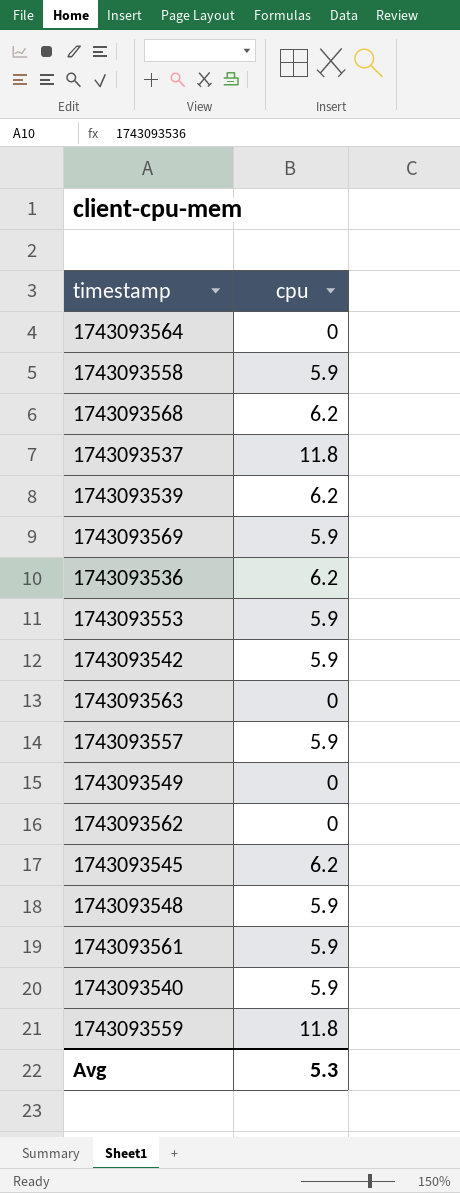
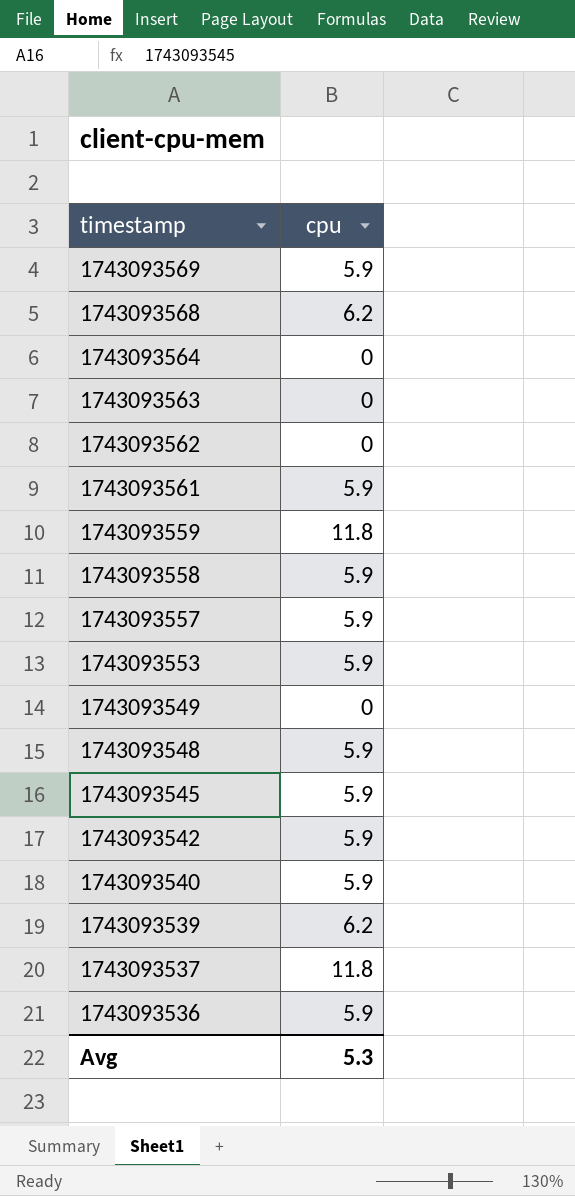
row order: none -> timestamp descending
1743093545 | cpu: 6.2 -> 5.9
1743093536 | cpu: 6.2 -> 5.9

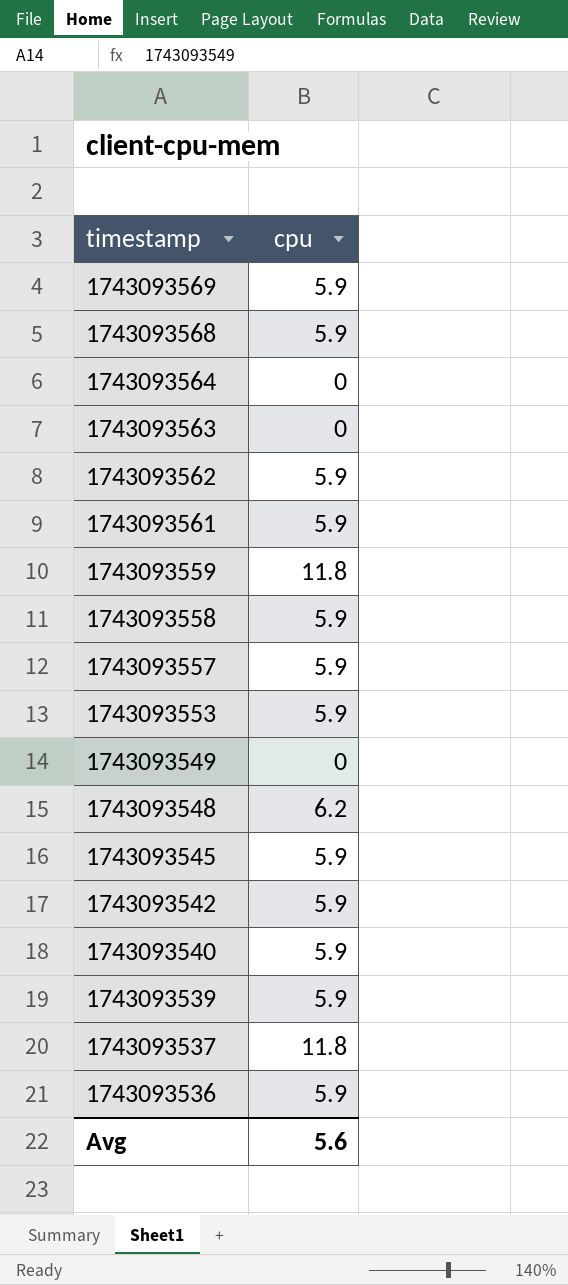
1743093568 | cpu: 6.2 -> 5.9
1743093562 | cpu: 0 -> 5.9
1743093548 | cpu: 5.9 -> 6.2
1743093539 | cpu: 6.2 -> 5.9
Avg | cpu: 5.3 -> 5.6

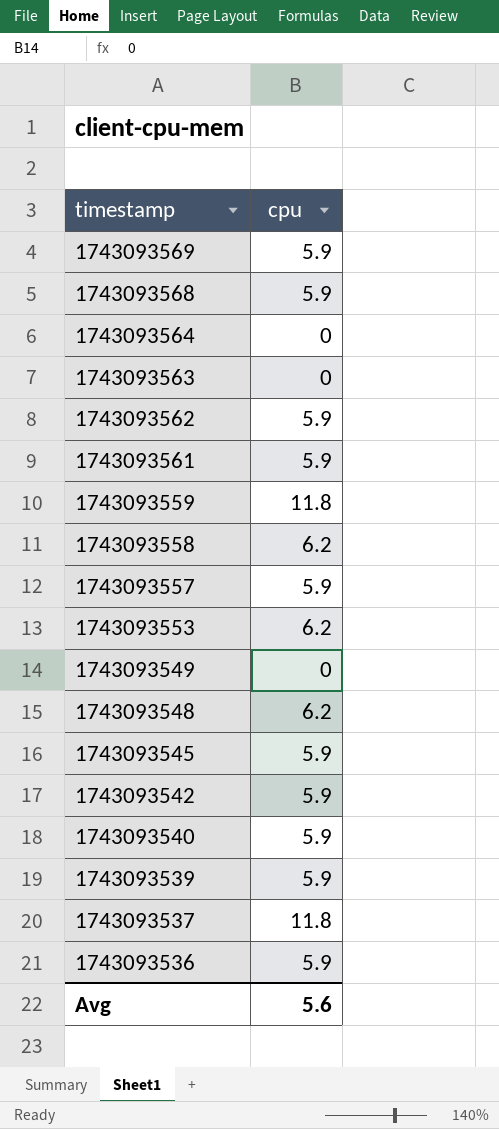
1743093558 | cpu: 5.9 -> 6.2
1743093553 | cpu: 5.9 -> 6.2

